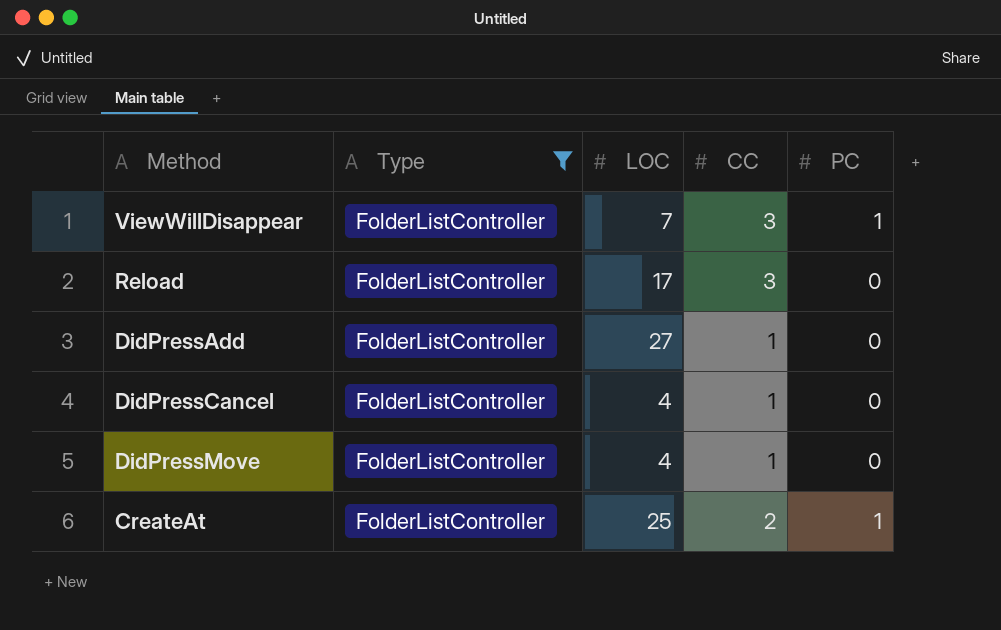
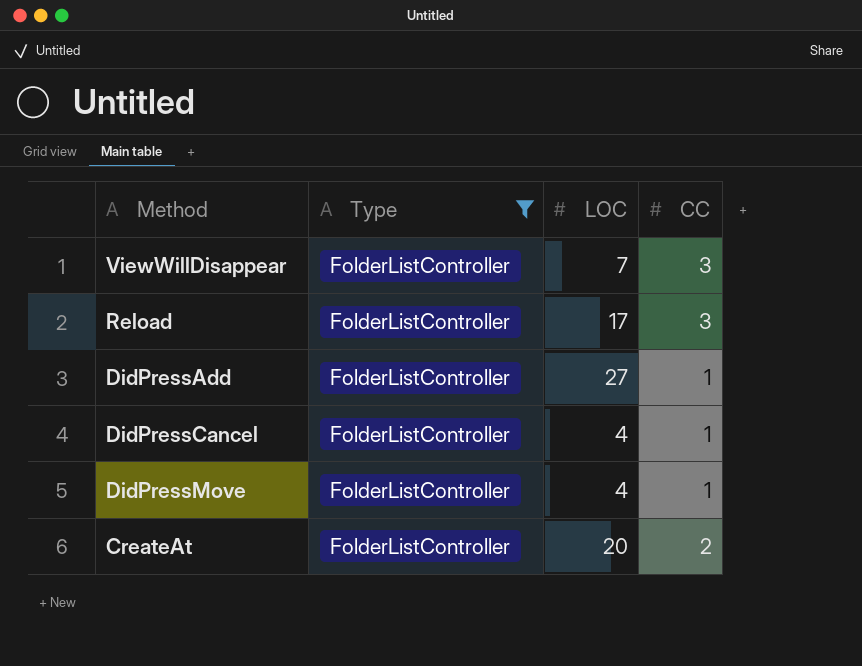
column PC | position: 5 -> none
CreateAt | LOC: 25 -> 20

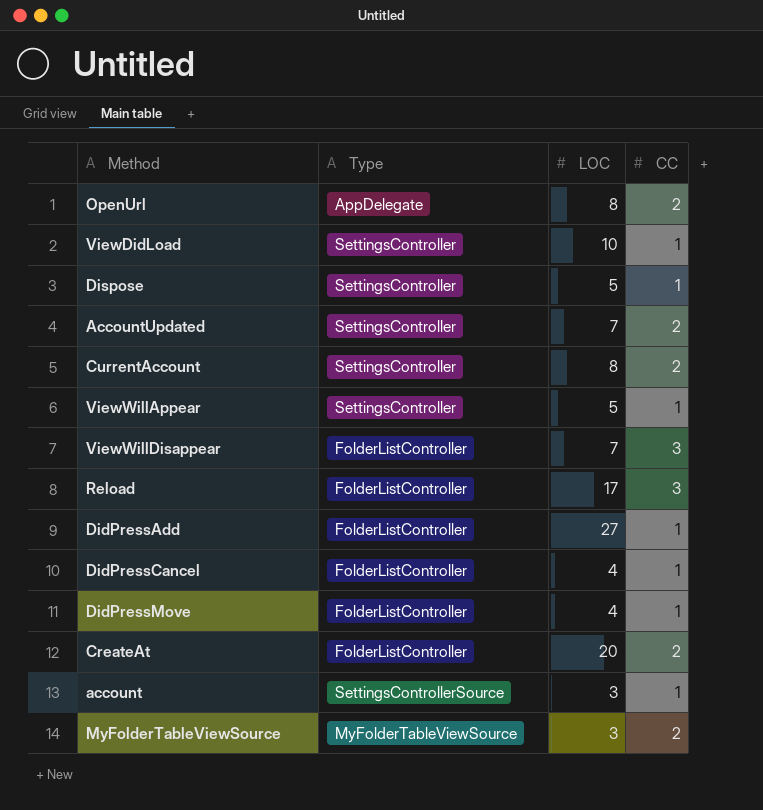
filter: Type = FolderListController -> none

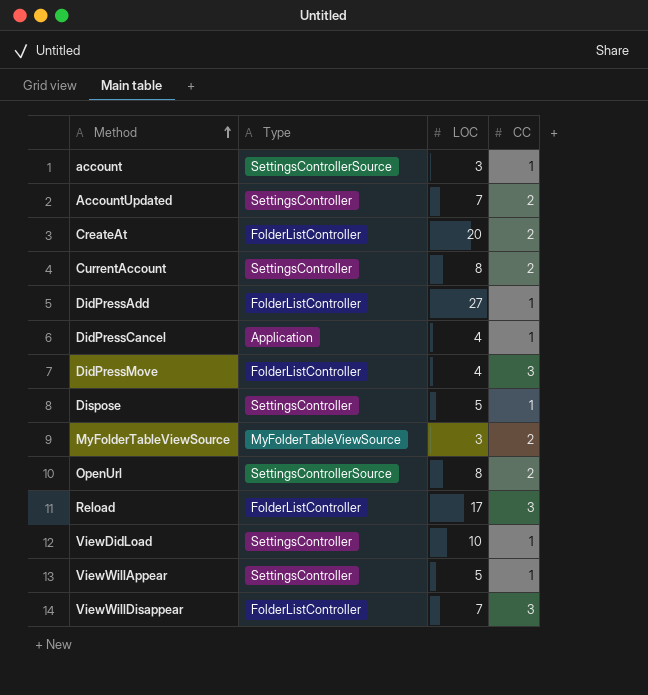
row order: none -> Method ascending
DidPressCancel | Type: FolderListController -> Application
DidPressMove | CC: 1 -> 3
OpenUrl | Type: AppDelegate -> SettingsControllerSource

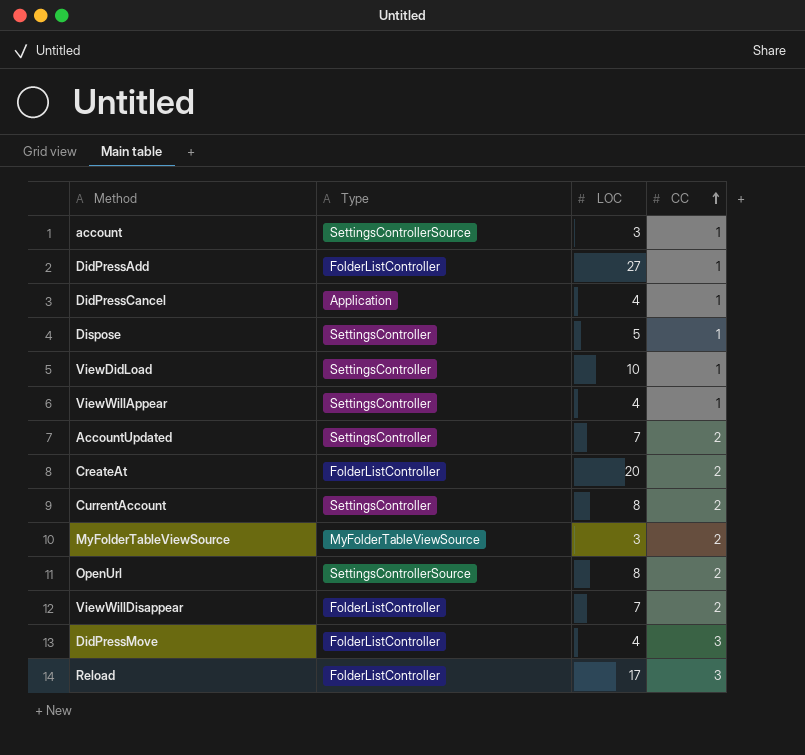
row order: Method ascending -> CC ascending
ViewWillAppear | LOC: 5 -> 4
ViewWillDisappear | CC: 3 -> 2

